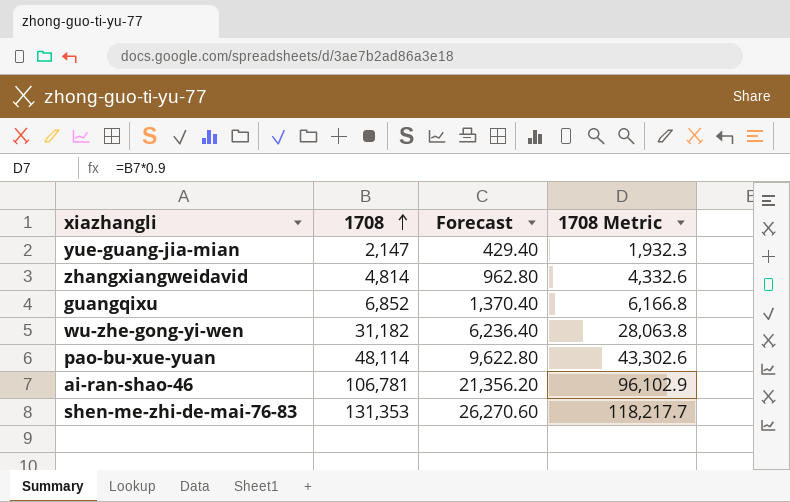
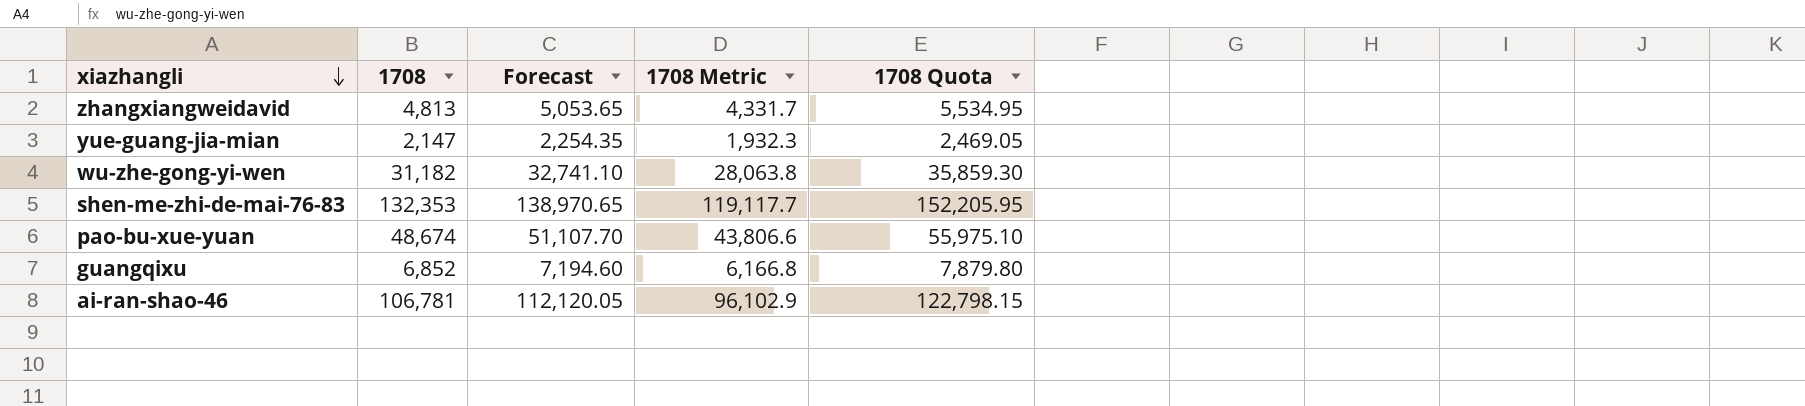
row order: 1708 ascending -> xiazhangli descending
column Forecast | formula: [1708] * 0.2 -> [1708] * 1.05
column 1708 Quota | formula: none -> [1708] * 1.15
zhangxiangweidavid | 1708: 4,814 -> 4,813
zhangxiangweidavid | 1708 Metric: 4,332.6 -> 4,331.7
shen-me-zhi-de-mai-76-83 | 1708: 131,353 -> 132,353
shen-me-zhi-de-mai-76-83 | 1708 Metric: 118,217.7 -> 119,117.7
pao-bu-xue-yuan | 1708: 48,114 -> 48,674
pao-bu-xue-yuan | 1708 Metric: 43,302.6 -> 43,806.6

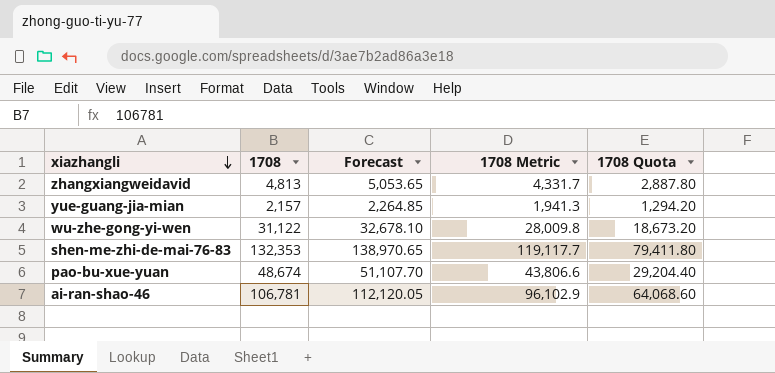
column 1708 Quota | formula: [1708] * 1.15 -> [1708] * 0.6
row guangqixu: 6,852 | 7,194.60 | 6,166.8 | 7,879.80 -> none
yue-guang-jia-mian | 1708: 2,147 -> 2,157
yue-guang-jia-mian | Forecast: 2,254.35 -> 2,264.85
yue-guang-jia-mian | 1708 Metric: 1,932.3 -> 1,941.3
wu-zhe-gong-yi-wen | 1708: 31,182 -> 31,122
wu-zhe-gong-yi-wen | Forecast: 32,741.10 -> 32,678.10
wu-zhe-gong-yi-wen | 1708 Metric: 28,063.8 -> 28,009.8

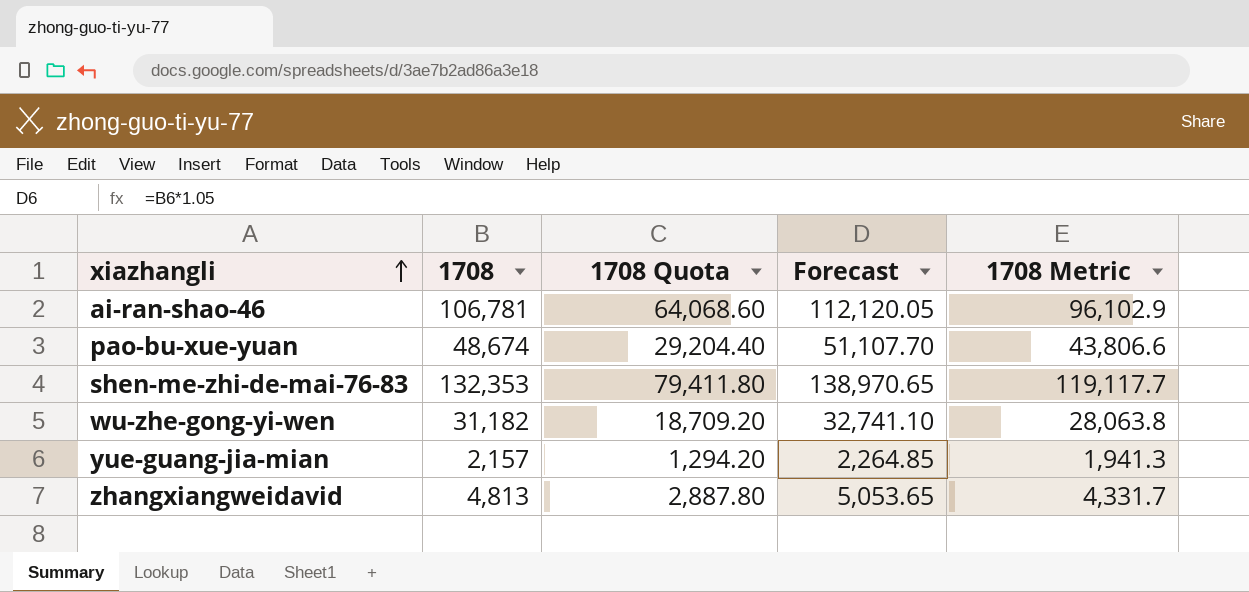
row order: xiazhangli descending -> xiazhangli ascending
column 1708 Quota | position: 5 -> 3
wu-zhe-gong-yi-wen | 1708: 31,122 -> 31,182
wu-zhe-gong-yi-wen | 1708 Quota: 18,673.20 -> 18,709.20
wu-zhe-gong-yi-wen | Forecast: 32,678.10 -> 32,741.10
wu-zhe-gong-yi-wen | 1708 Metric: 28,009.8 -> 28,063.8

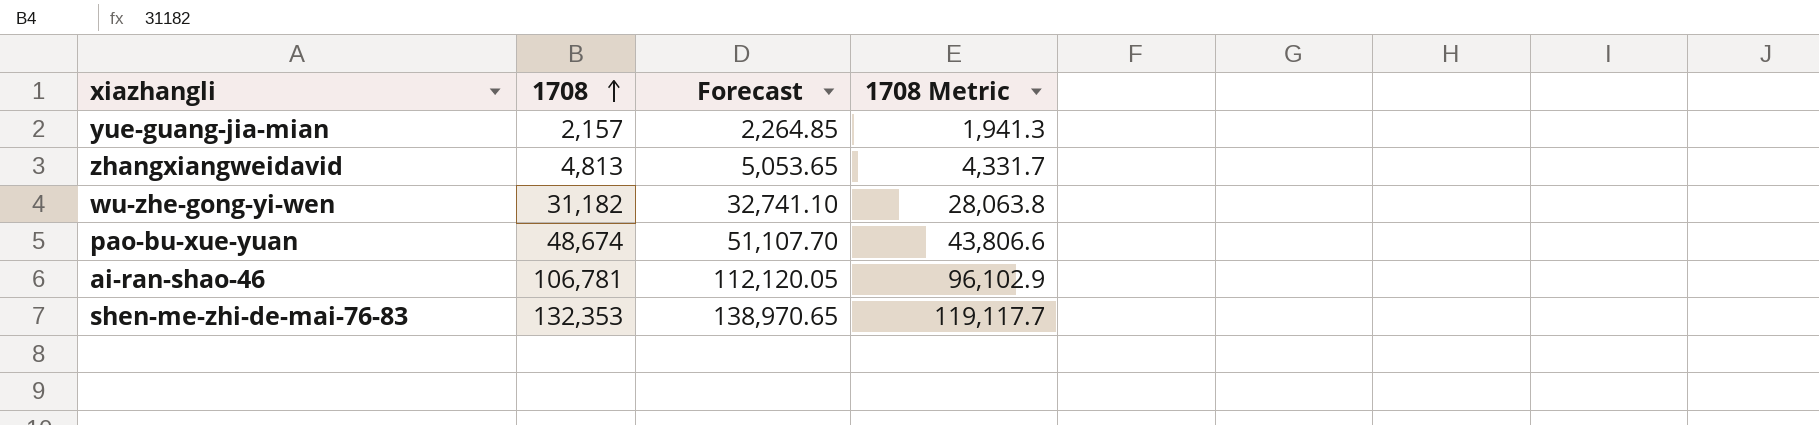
row order: xiazhangli ascending -> 1708 ascending
column 1708 Quota | formula: [1708] * 0.6 -> none

